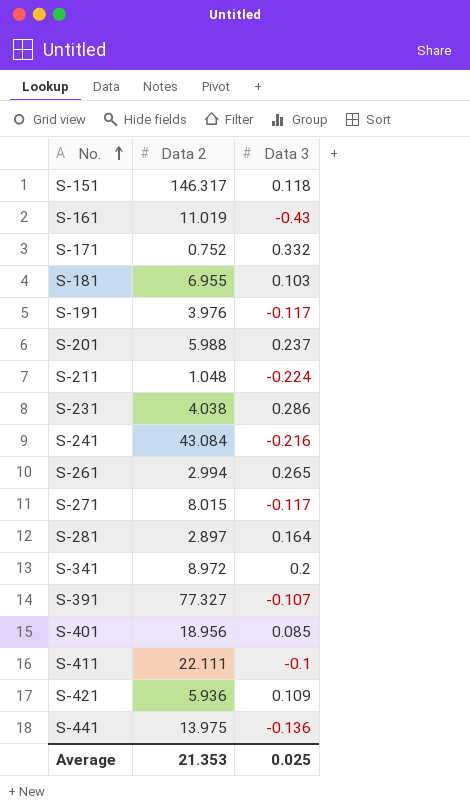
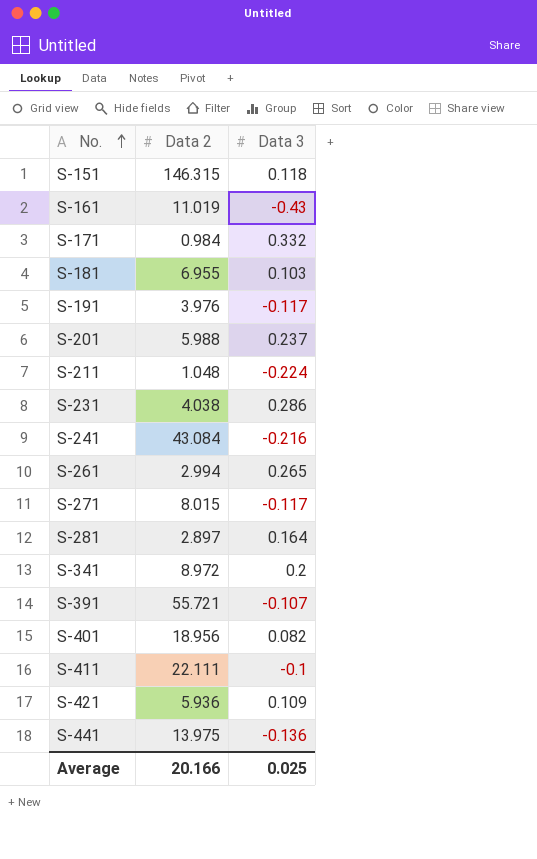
S-151 | Data 2: 146.317 -> 146.315
S-171 | Data 2: 0.752 -> 0.984
S-391 | Data 2: 77.327 -> 55.721
S-401 | Data 3: 0.085 -> 0.082
Average | Data 2: 21.353 -> 20.166

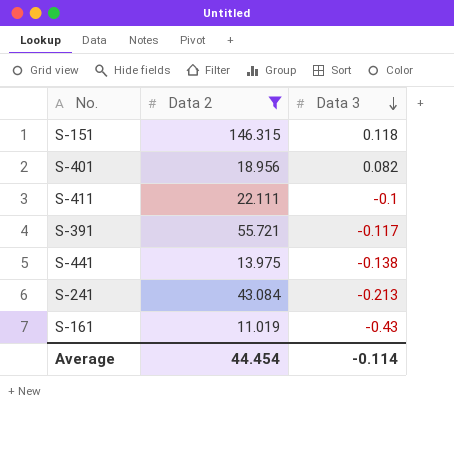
filter: none -> Data 2 >= 11.019
row order: No. ascending -> Data 3 descending
S-391 | Data 3: -0.107 -> -0.117
S-441 | Data 3: -0.136 -> -0.138
S-241 | Data 3: -0.216 -> -0.213
Average | Data 2: 20.166 -> 44.454
Average | Data 3: 0.025 -> -0.114

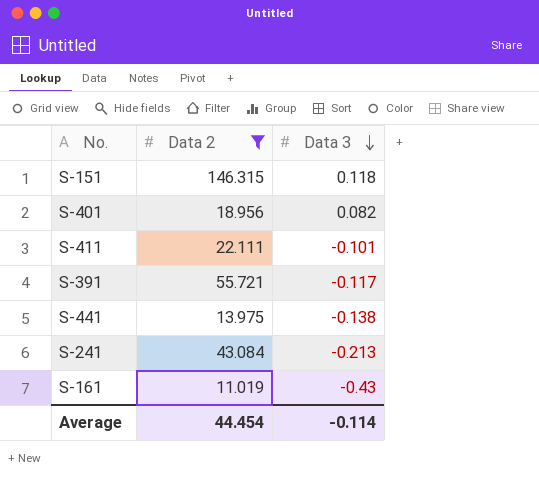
S-411 | Data 3: -0.1 -> -0.101

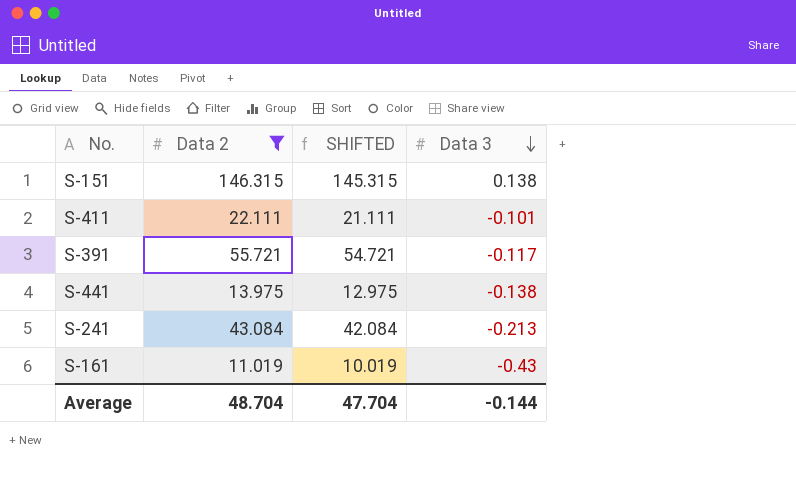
column SHIFTED | formula: none -> [Data 2] - 1
row S-401: 18.956 | 0.082 -> none
S-151 | Data 3: 0.118 -> 0.138
Average | Data 2: 44.454 -> 48.704
Average | Data 3: -0.114 -> -0.144

